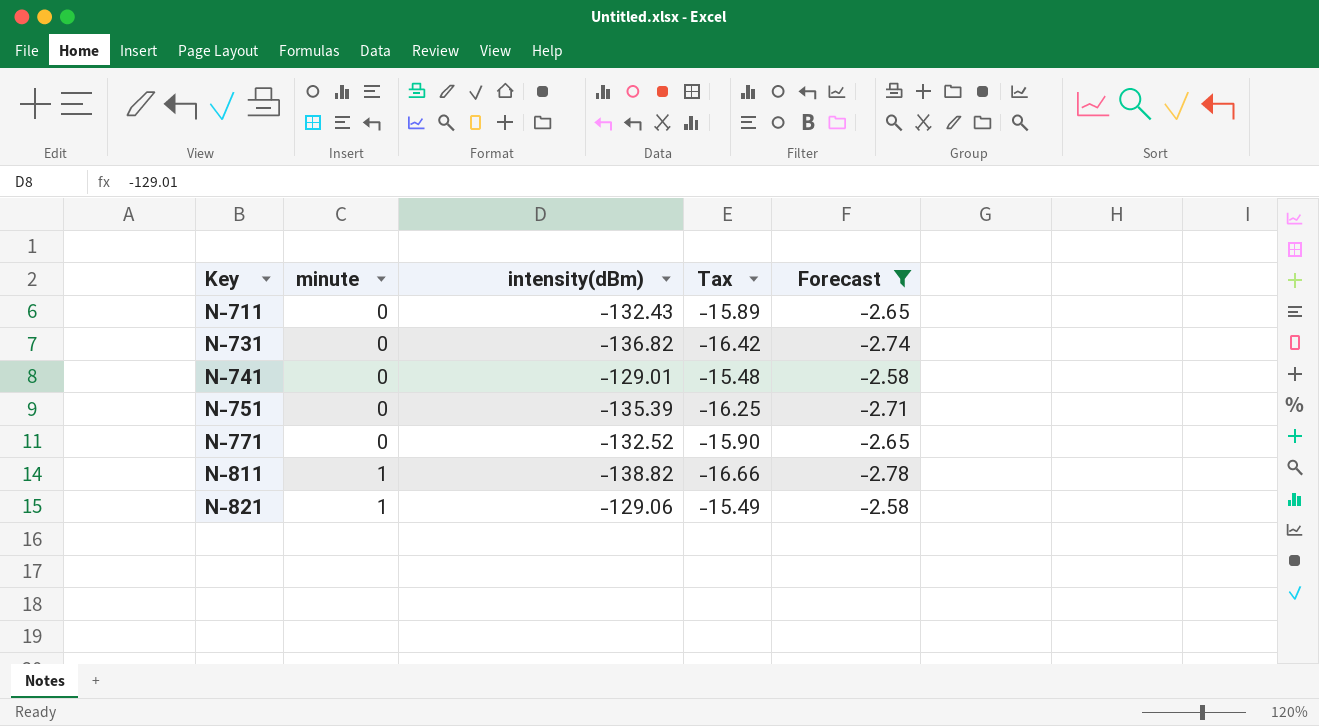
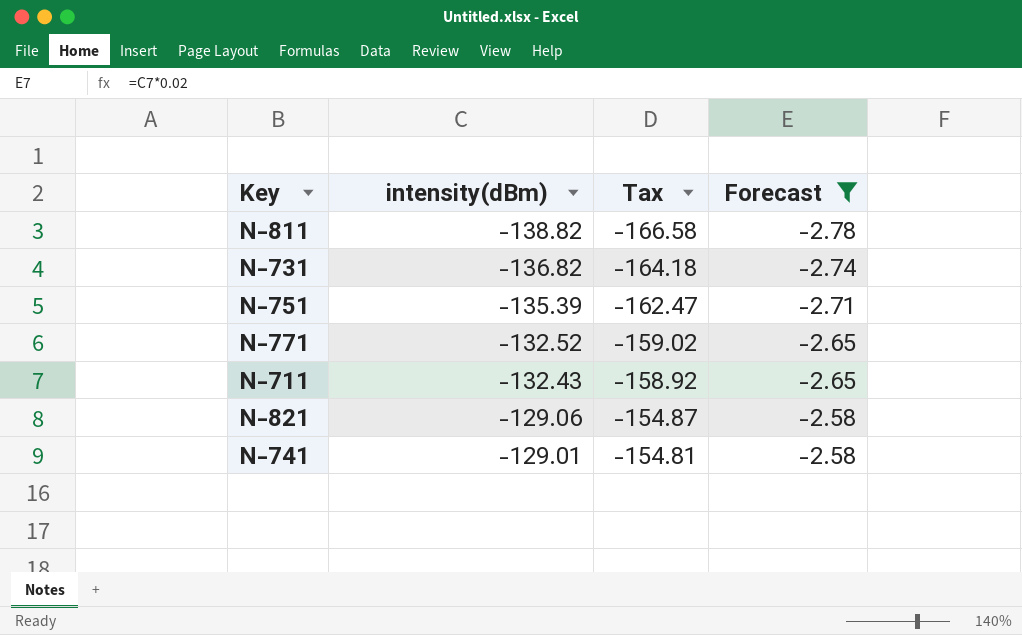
row order: Key ascending -> intensity(dBm) ascending
column minute | position: 2 -> none
column Tax | formula: [intensity(dBm)] * 0.12 -> [intensity(dBm)] * 1.2

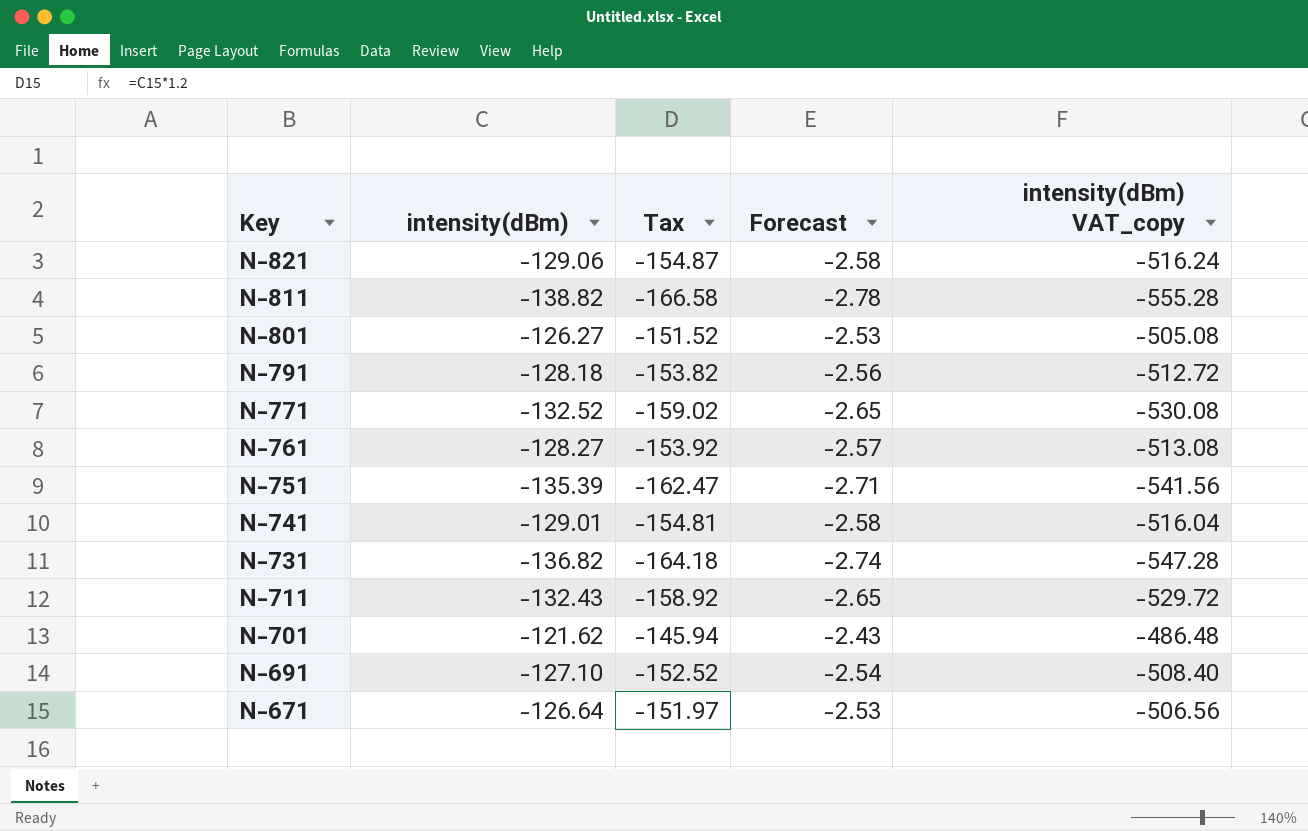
filter: Forecast <= -2.58 -> none
row order: intensity(dBm) ascending -> Key descending
column intensity(dBm) VAT_copy | formula: none -> [intensity(dBm)] * 4

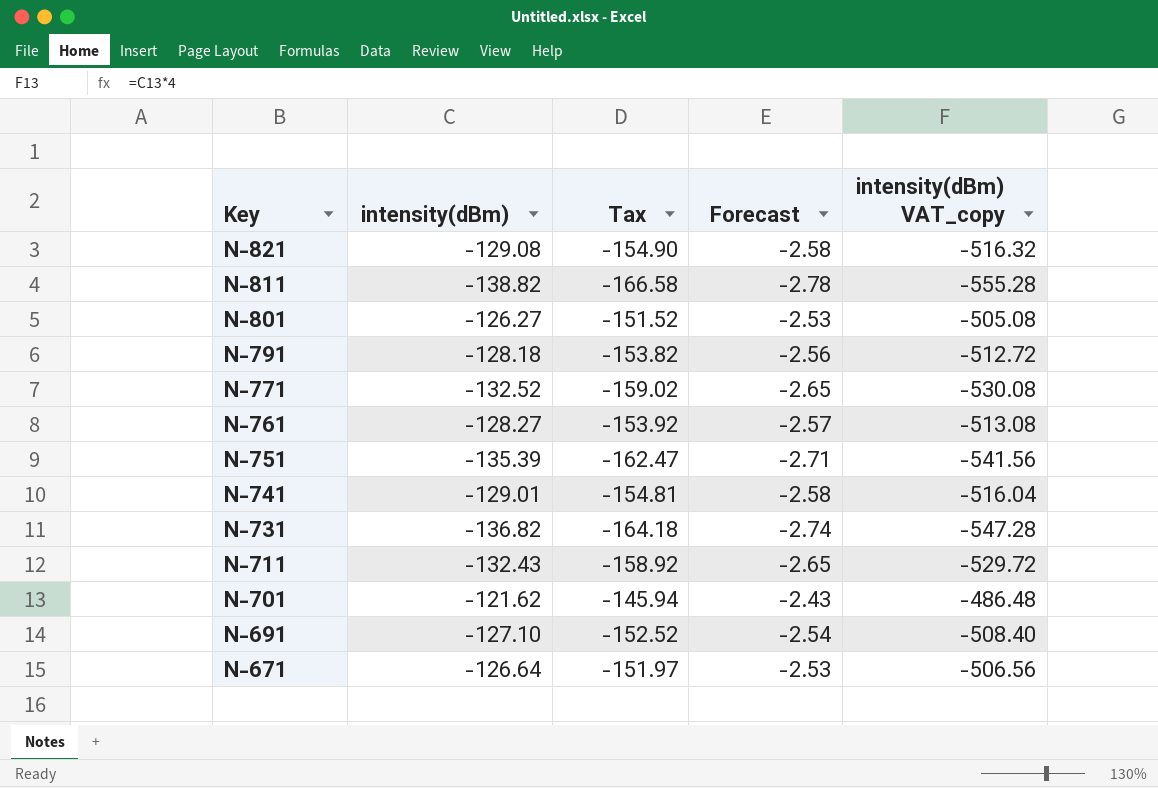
N-821 | intensity(dBm): -129.06 -> -129.08
N-821 | Tax: -154.87 -> -154.90
N-821 | intensity(dBm) VAT_copy: -516.24 -> -516.32

